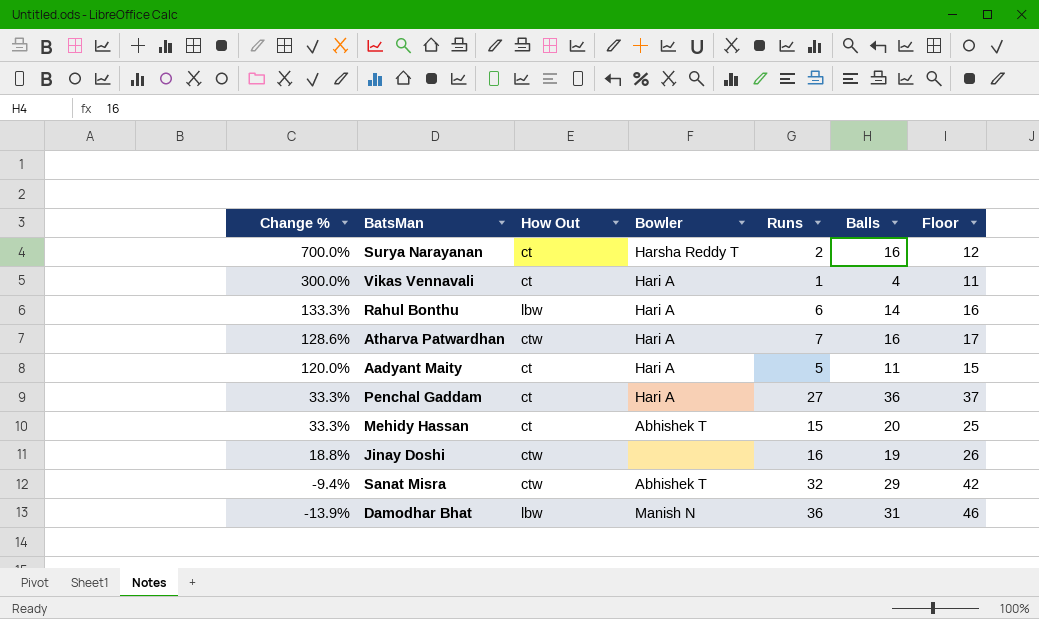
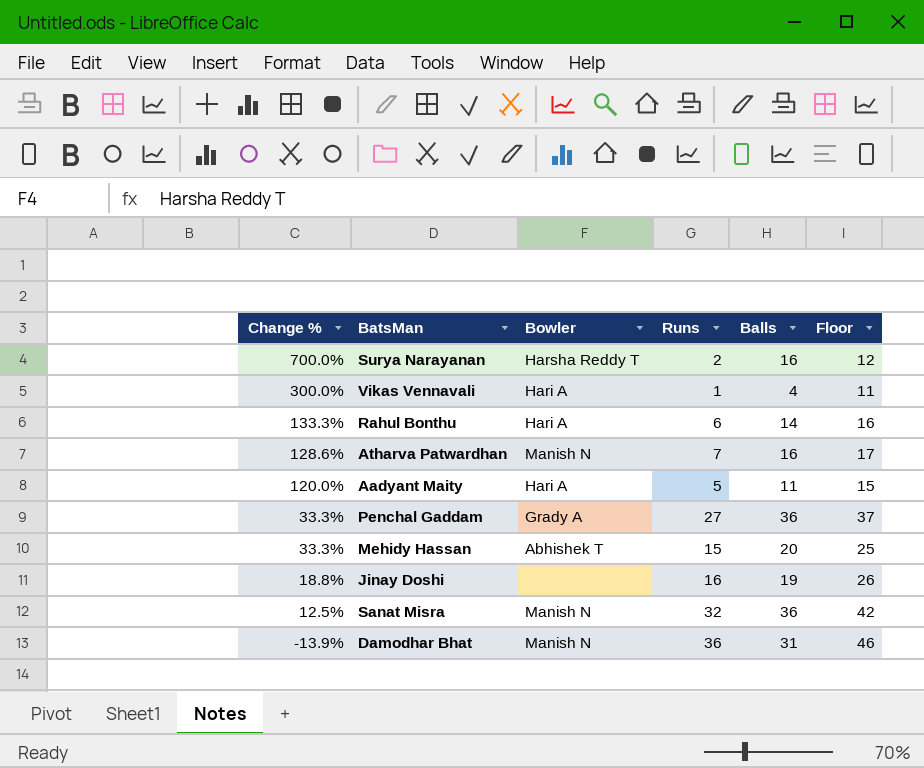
column How Out | position: 3 -> none
Atharva Patwardhan | Bowler: Hari A -> Manish N
Penchal Gaddam | Bowler: Hari A -> Grady A
Sanat Misra | Change %: -9.4% -> 12.5%
Sanat Misra | Bowler: Abhishek T -> Manish N
Sanat Misra | Balls: 29 -> 36

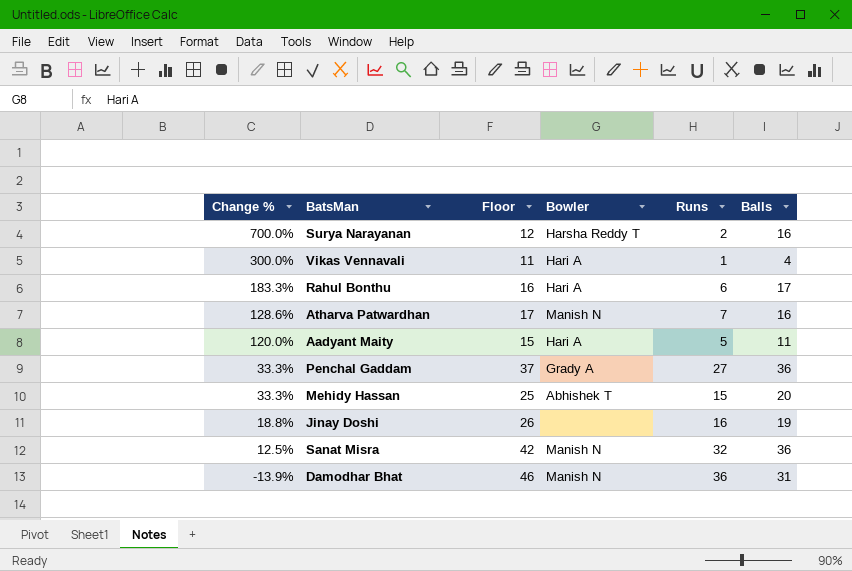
column Floor | position: 6 -> 3
Rahul Bonthu | Change %: 133.3% -> 183.3%
Rahul Bonthu | Balls: 14 -> 17

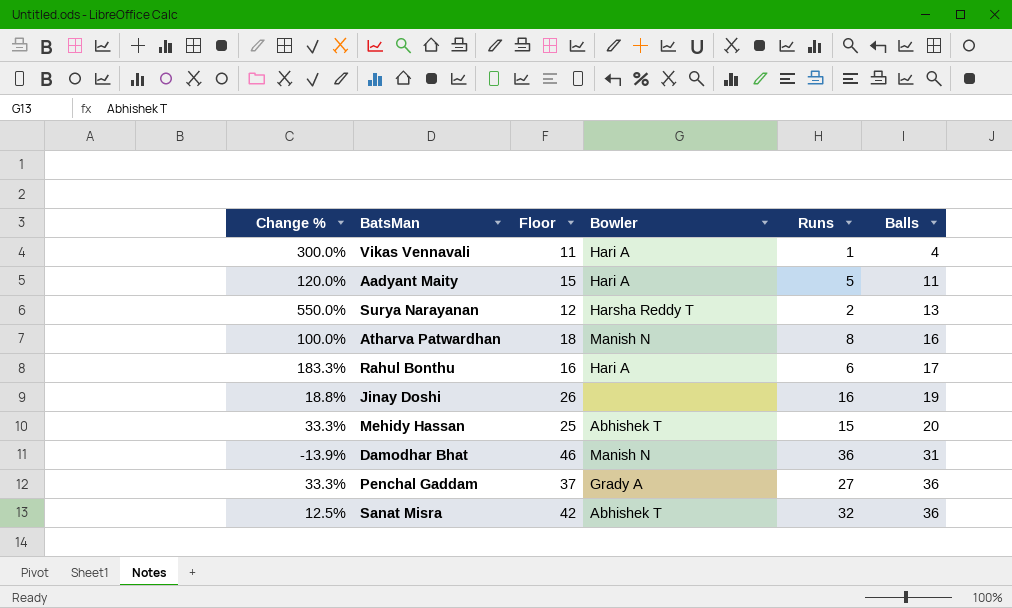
row order: Change % descending -> Balls ascending
Surya Narayanan | Change %: 700.0% -> 550.0%
Surya Narayanan | Balls: 16 -> 13
Atharva Patwardhan | Change %: 128.6% -> 100.0%
Atharva Patwardhan | Floor: 17 -> 18
Atharva Patwardhan | Runs: 7 -> 8
Sanat Misra | Bowler: Manish N -> Abhishek T

